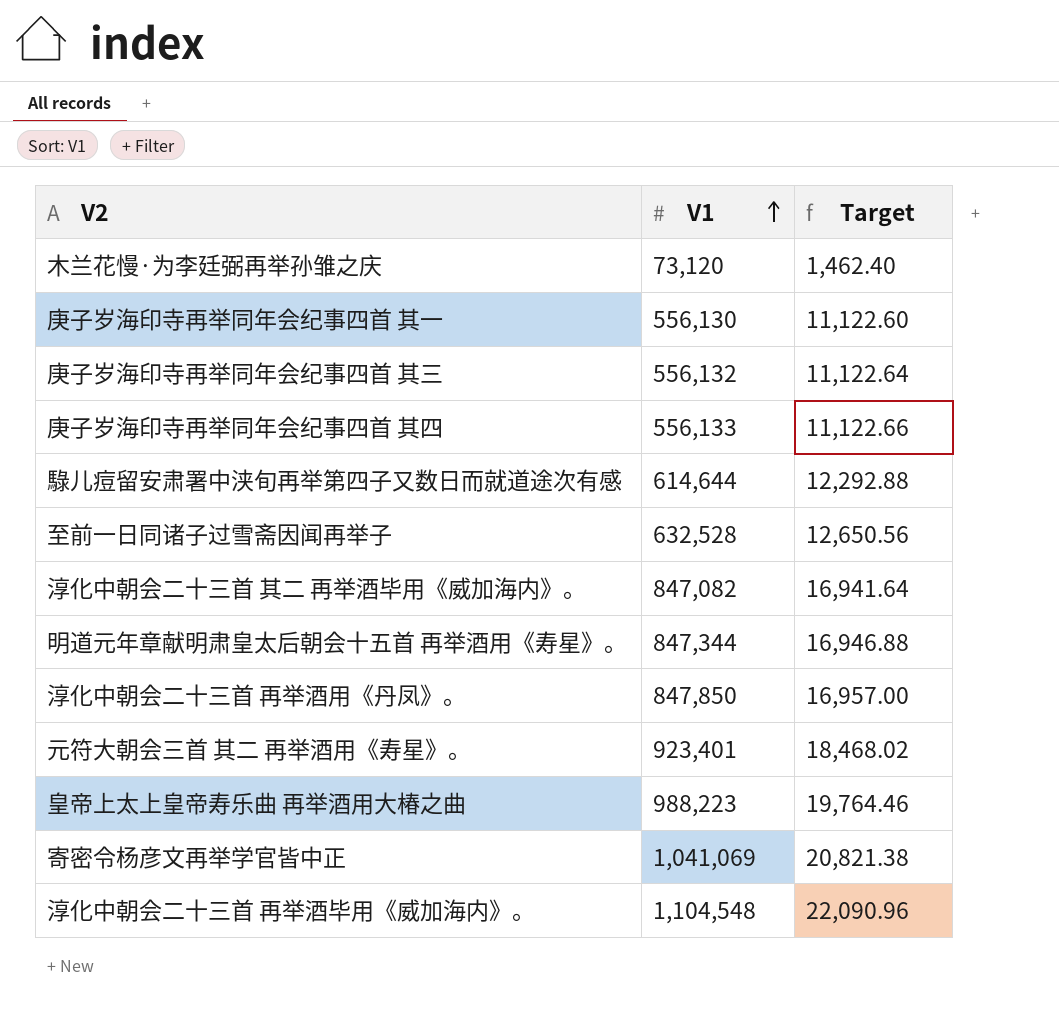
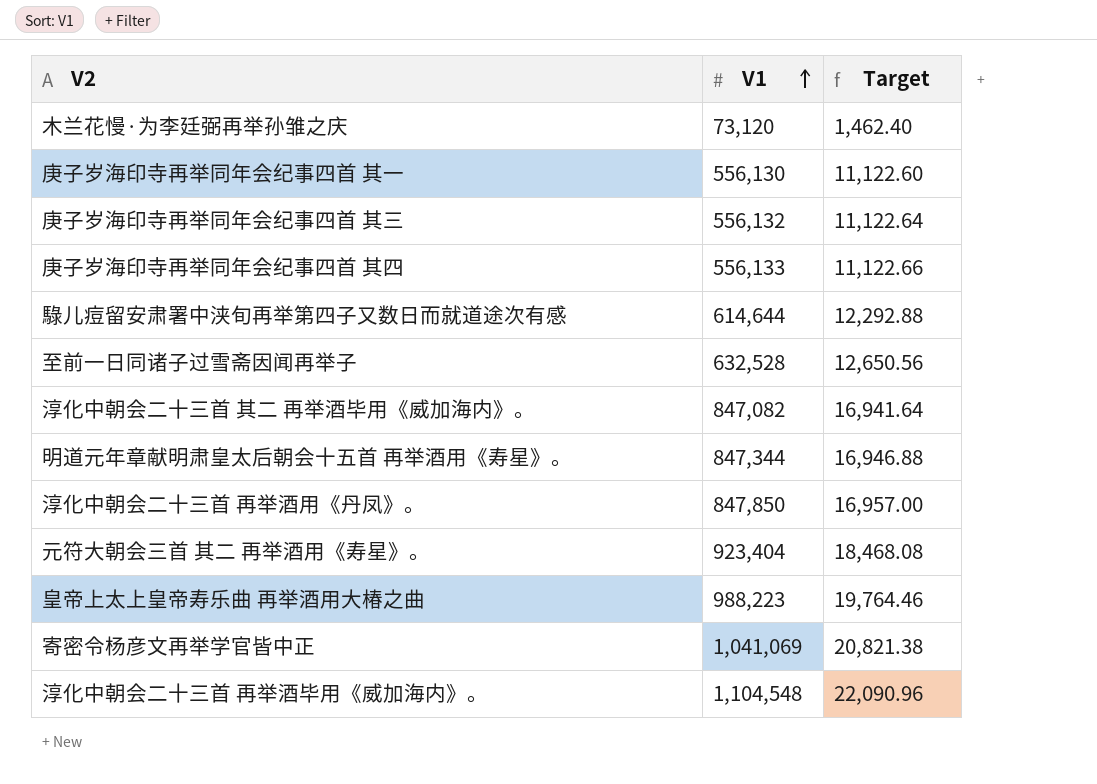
元符大朝会三首 其二 再举酒用《寿星》。 | V1: 923,401 -> 923,404
元符大朝会三首 其二 再举酒用《寿星》。 | Target: 18,468.02 -> 18,468.08

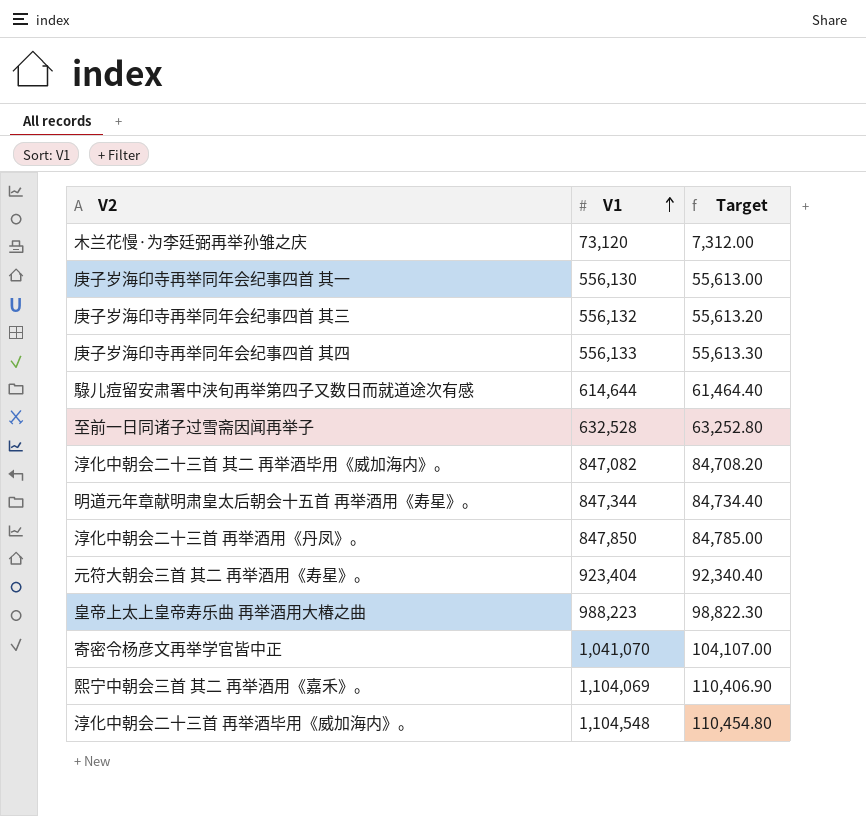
column Target | formula: [V1] * 0.02 -> [V1] * 0.1
寄密令杨彦文再举学官皆中正 | V1: 1,041,069 -> 1,041,070
row 熙宁中朝会三首 其二 再举酒用《嘉禾》。: none -> 1,104,069 | 110,406.90

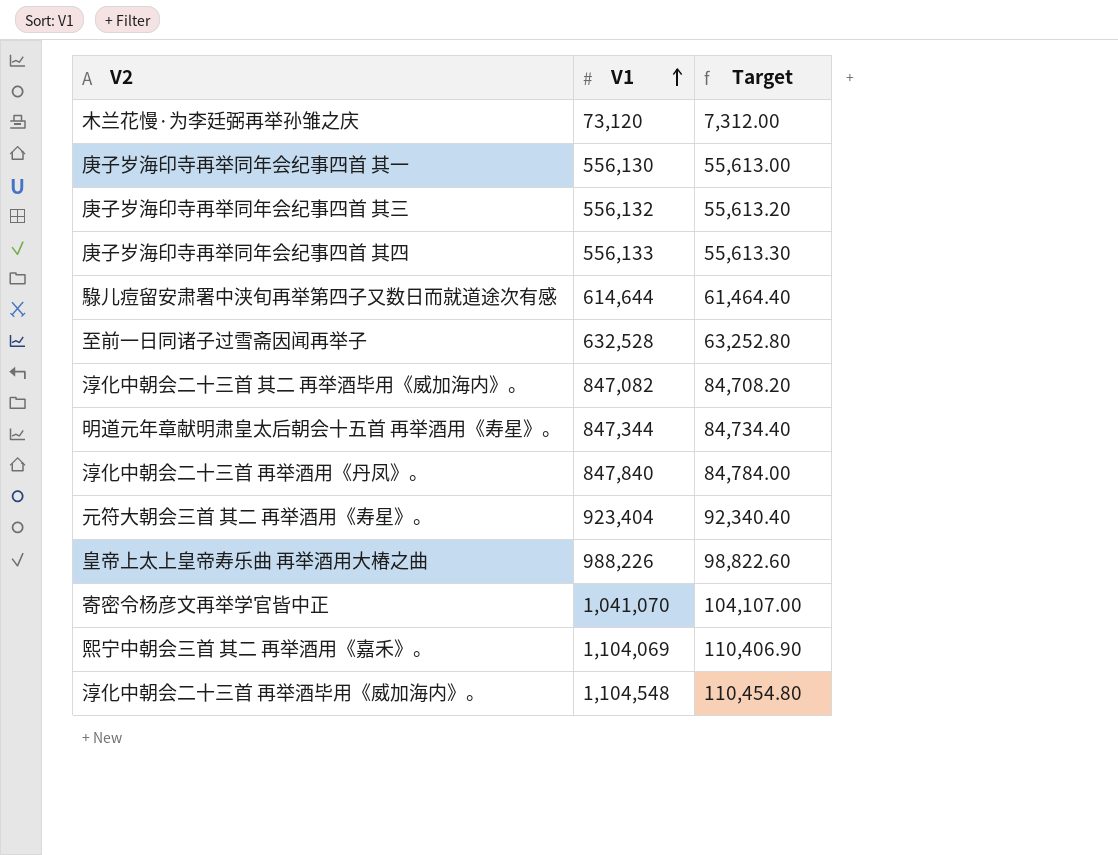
淳化中朝会二十三首 再举酒用《丹凤》。 | V1: 847,850 -> 847,840
淳化中朝会二十三首 再举酒用《丹凤》。 | Target: 84,785.00 -> 84,784.00
皇帝上太上皇帝寿乐曲 再举酒用大椿之曲 | V1: 988,223 -> 988,226
皇帝上太上皇帝寿乐曲 再举酒用大椿之曲 | Target: 98,822.30 -> 98,822.60

